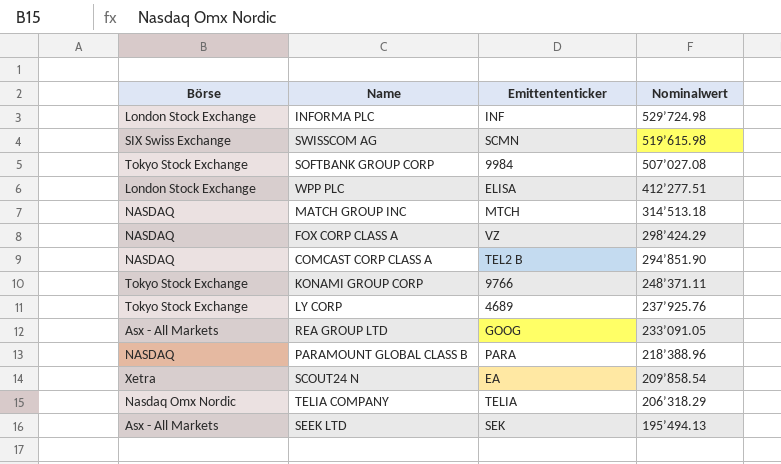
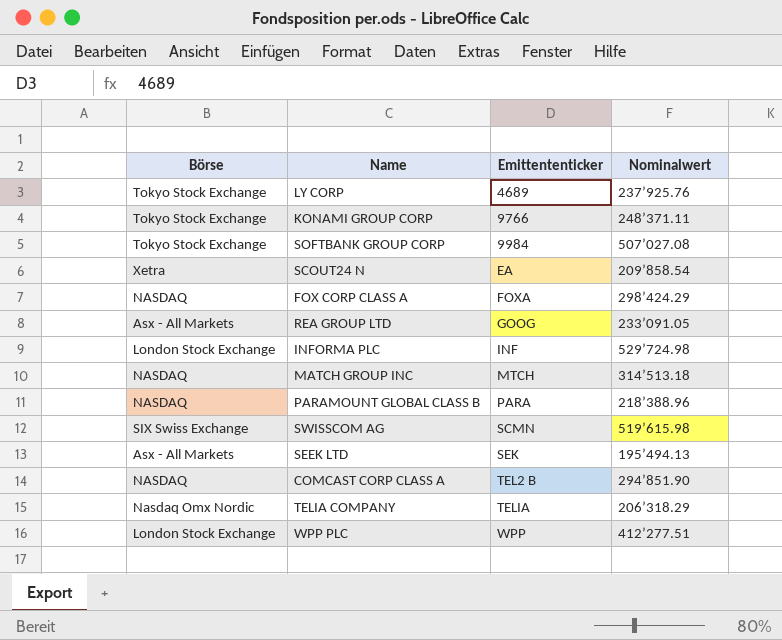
row order: Nominalwert descending -> Emittententicker ascending
FOX CORP CLASS A | Emittententicker: VZ -> FOXA
WPP PLC | Emittententicker: ELISA -> WPP

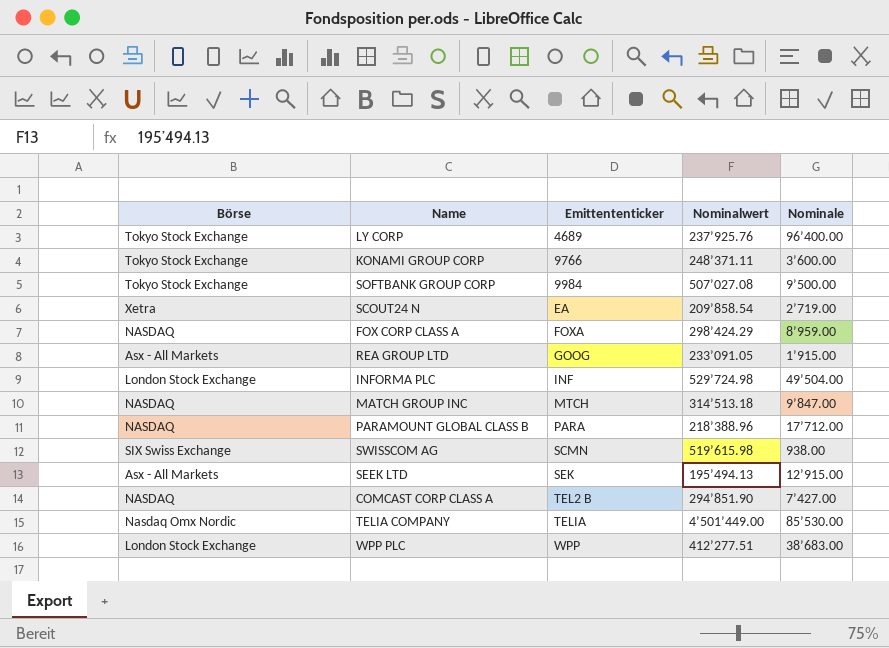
column Nominale | position: none -> 5
TELIA COMPANY | Nominalwert: 206’318.29 -> 4’501’449.00

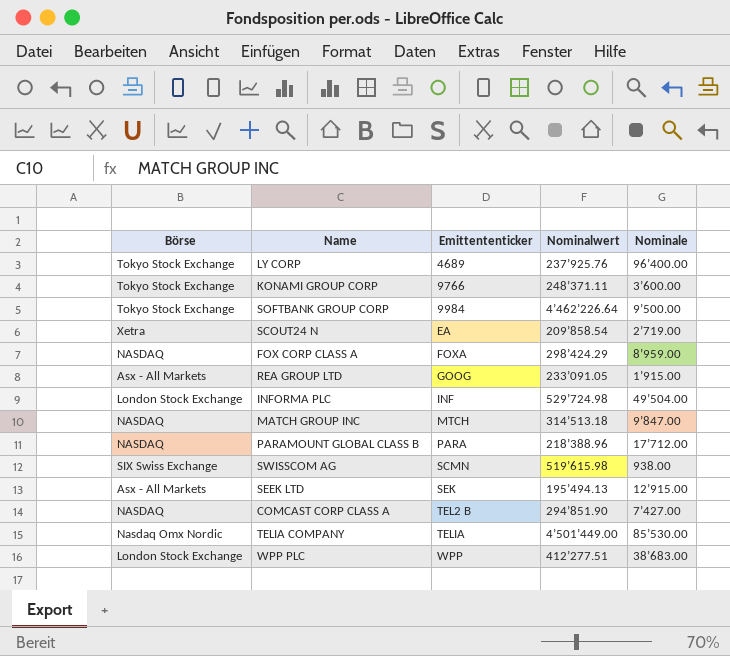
SOFTBANK GROUP CORP | Nominalwert: 507’027.08 -> 4’462’226.64

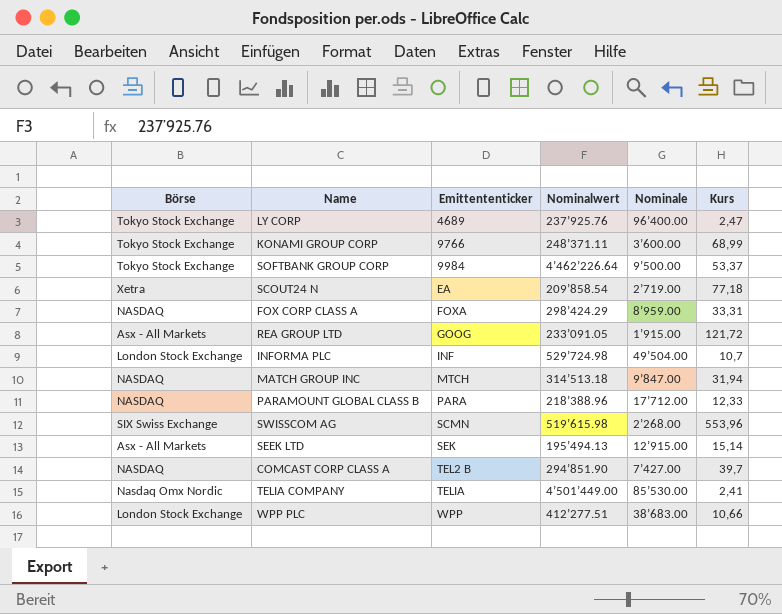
column Kurs | position: none -> 6
SWISSCOM AG | Nominale: 938.00 -> 2’268.00

